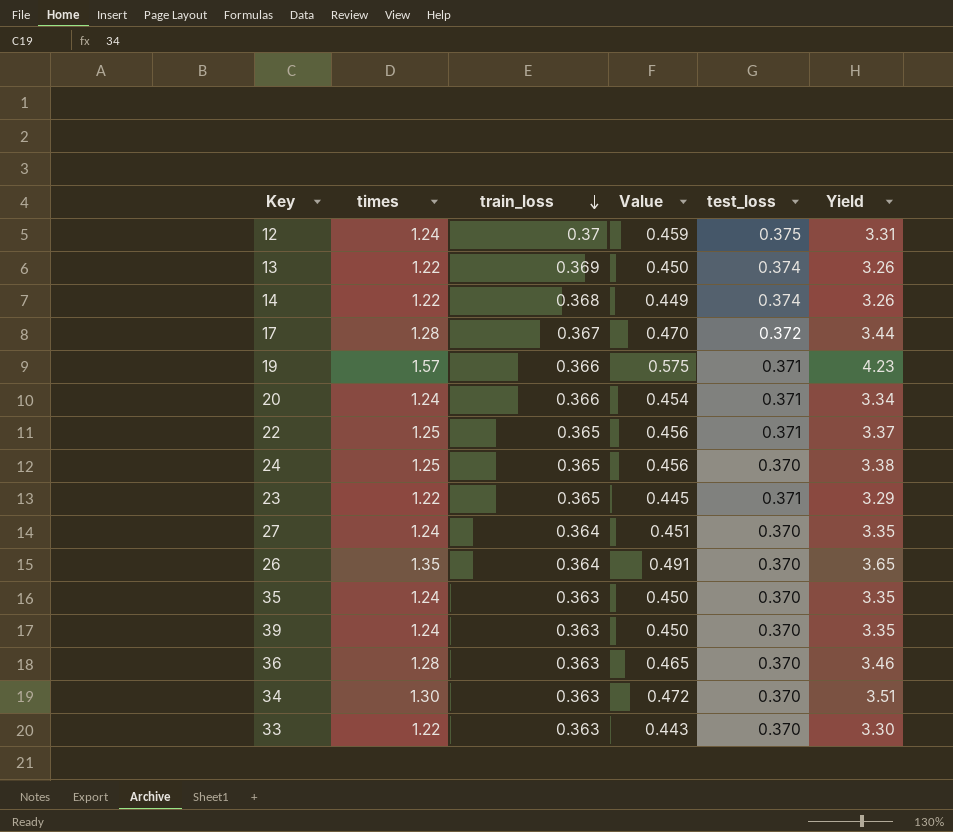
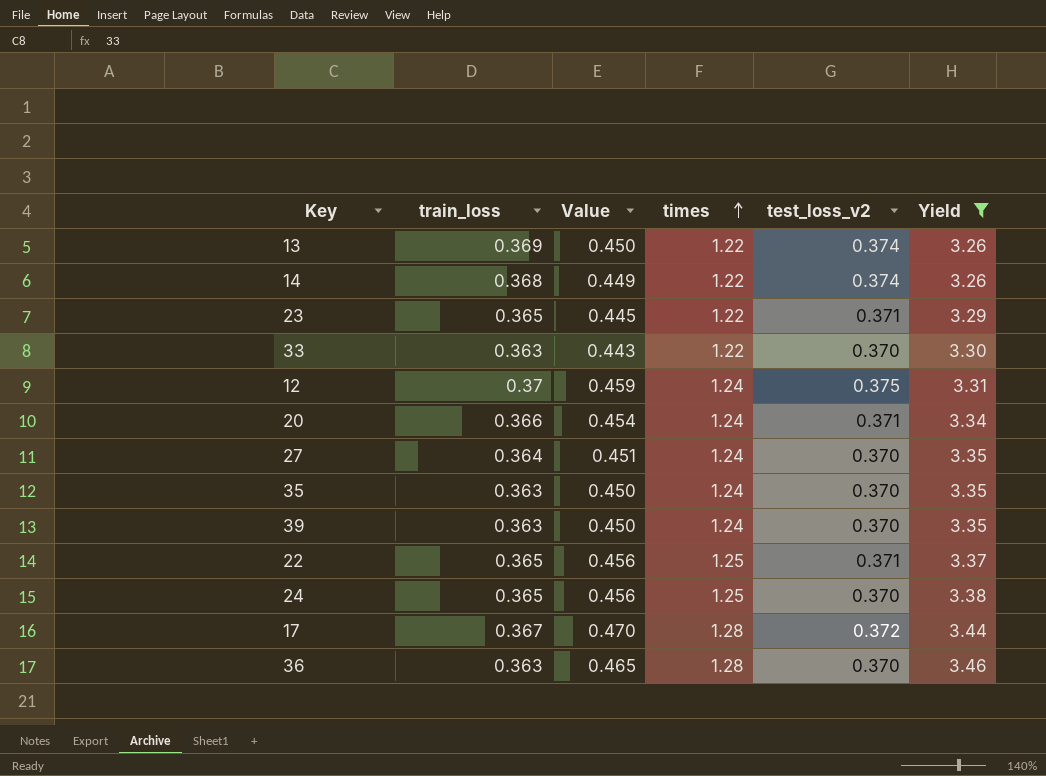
filter: none -> Yield <= 3.46
row order: train_loss descending -> times ascending
column times | position: 2 -> 4
column name: test_loss -> test_loss_v2

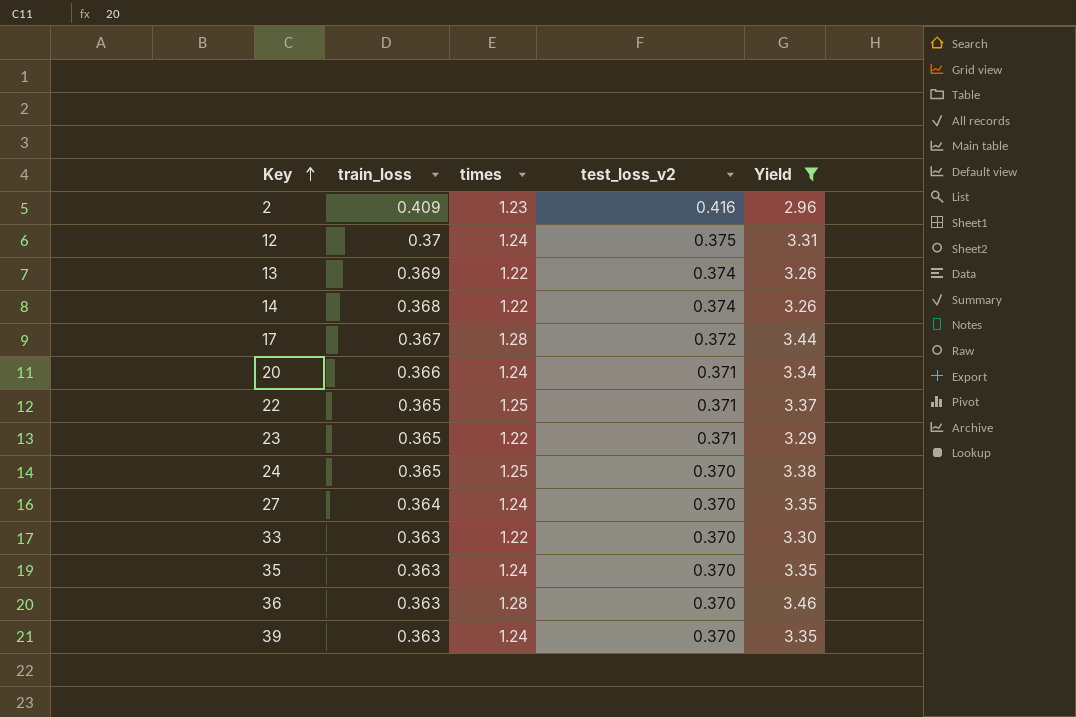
row order: times ascending -> Key ascending
column Value | formula: [train_loss] * [times] -> none
row 2: none -> 0.409 | 1.23 | 0.416 | 2.96

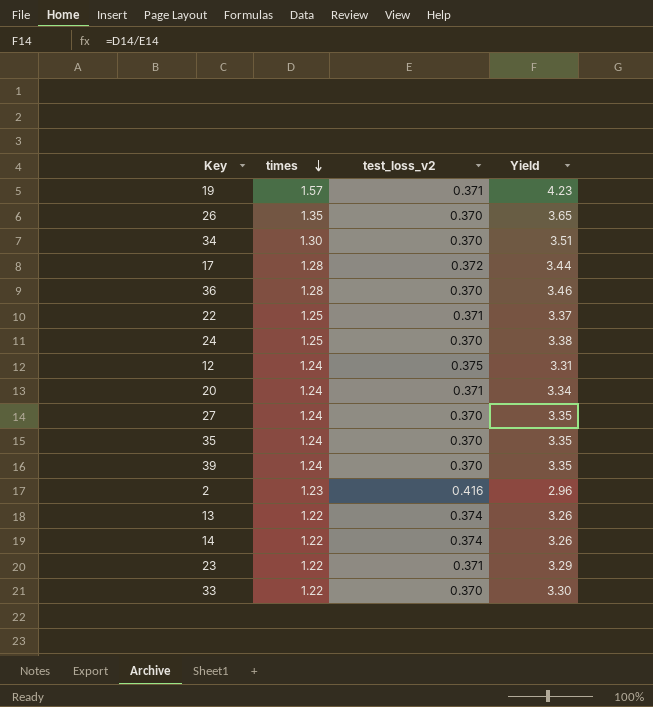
filter: Yield <= 3.46 -> none
row order: Key ascending -> times descending
column train_loss | position: 2 -> none

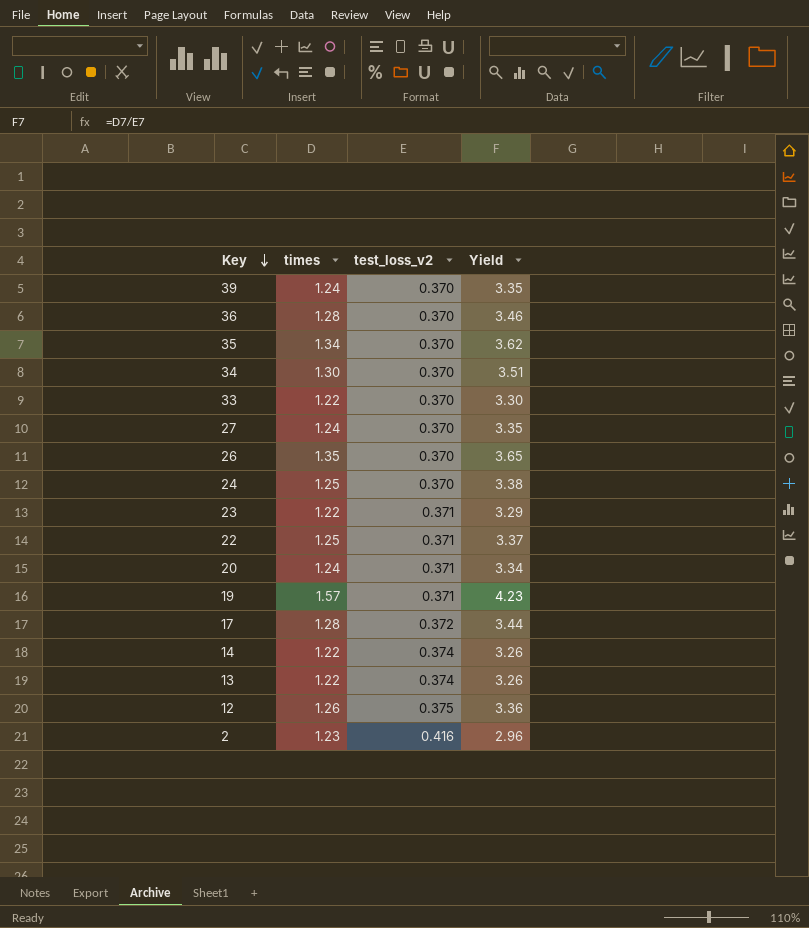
row order: times descending -> Key descending
35 | times: 1.24 -> 1.34
35 | Yield: 3.35 -> 3.62
12 | times: 1.24 -> 1.26
12 | Yield: 3.31 -> 3.36

